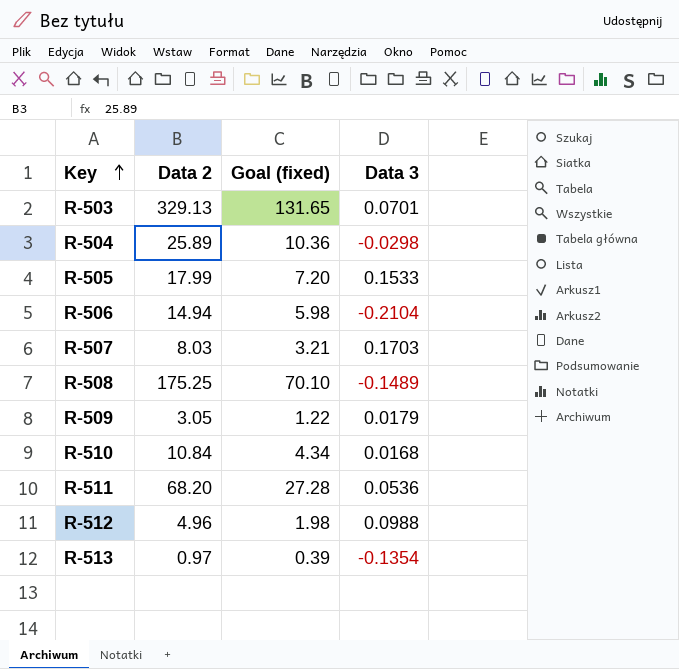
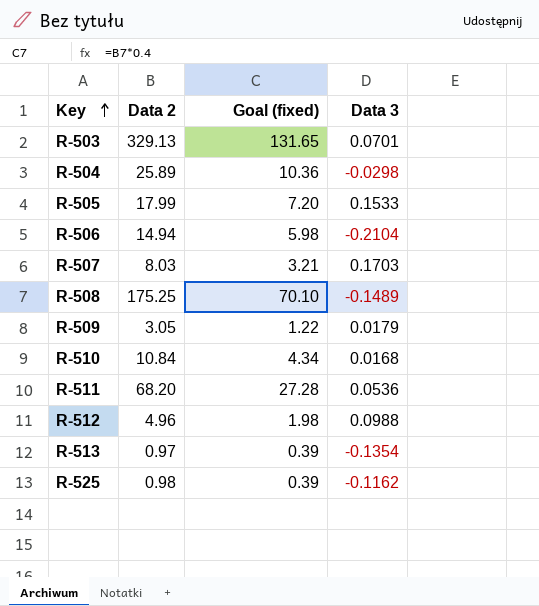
row R-525: none -> 0.98 | 0.39 | -0.1162

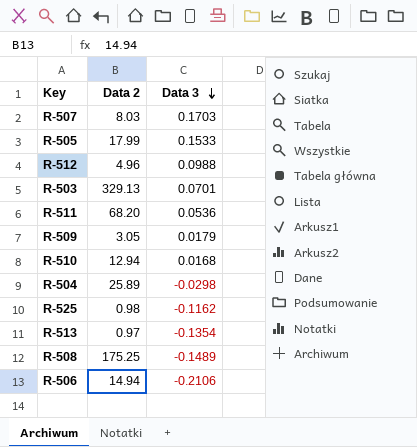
row order: Key ascending -> Data 3 descending
column Goal (fixed) | formula: [Data 2] * 0.4 -> none
R-510 | Data 2: 10.84 -> 12.94
R-506 | Data 3: -0.2104 -> -0.2106

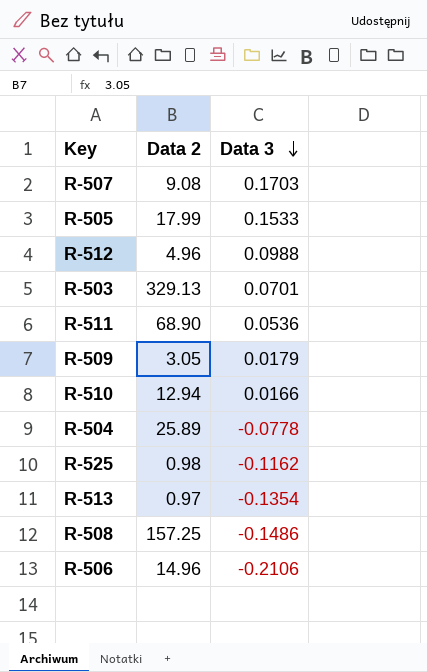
R-507 | Data 2: 8.03 -> 9.08
R-511 | Data 2: 68.20 -> 68.90
R-510 | Data 3: 0.0168 -> 0.0166
R-504 | Data 3: -0.0298 -> -0.0778
R-508 | Data 2: 175.25 -> 157.25
R-508 | Data 3: -0.1489 -> -0.1486
R-506 | Data 2: 14.94 -> 14.96

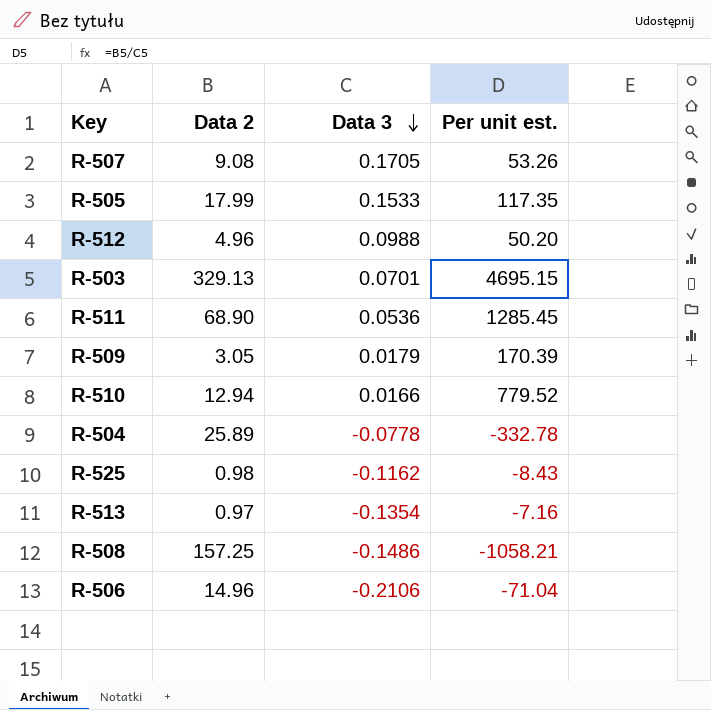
column Per unit est. | formula: none -> [Data 2] / [Data 3]
R-507 | Data 3: 0.1703 -> 0.1705

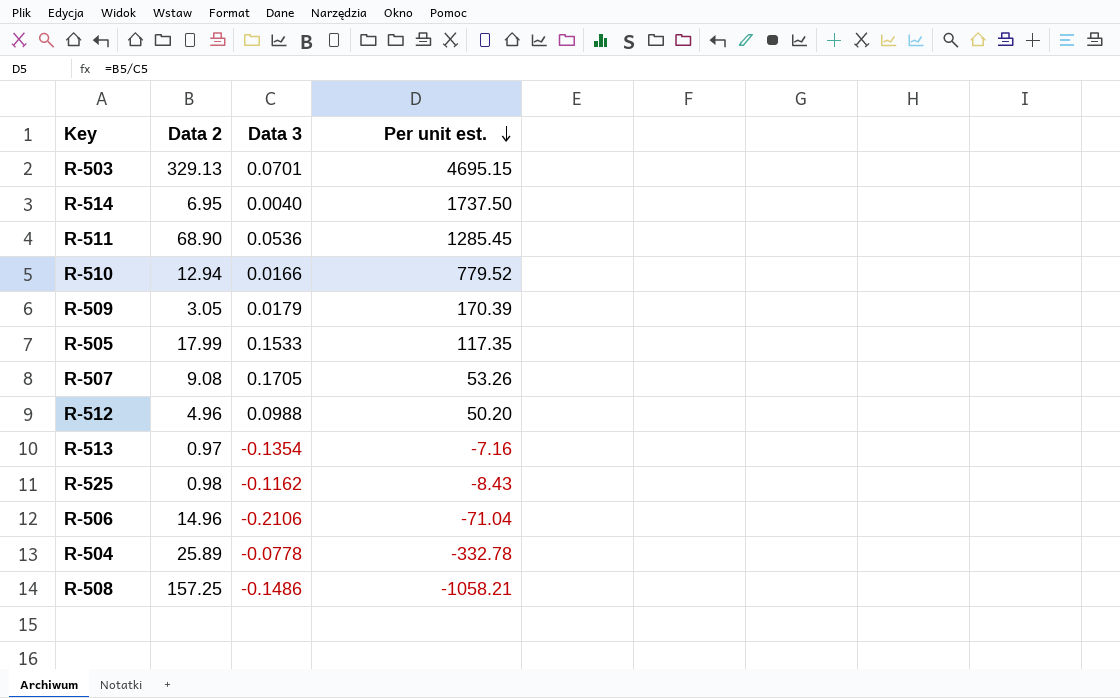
row order: Data 3 descending -> Per unit est. descending
row R-514: none -> 6.95 | 0.0040 | 1737.50

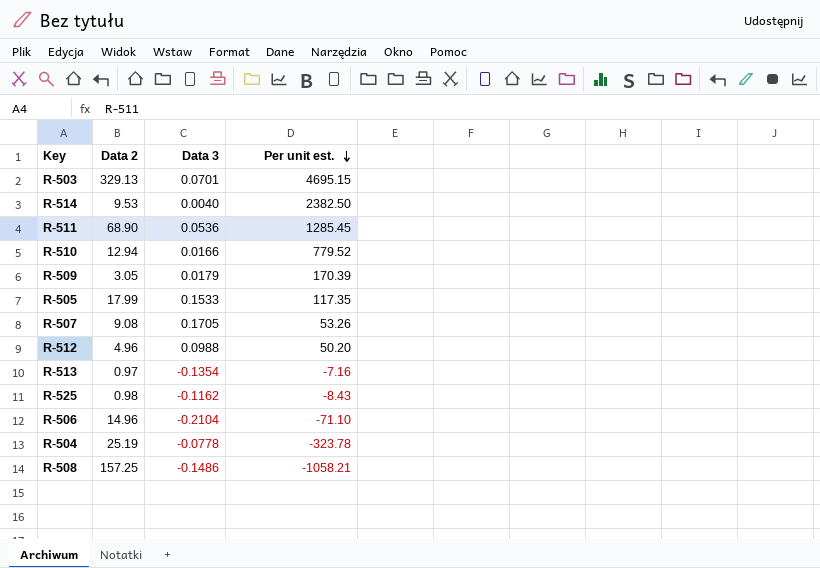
R-514 | Data 2: 6.95 -> 9.53
R-514 | Per unit est.: 1737.50 -> 2382.50
R-506 | Data 3: -0.2106 -> -0.2104
R-506 | Per unit est.: -71.04 -> -71.10
R-504 | Data 2: 25.89 -> 25.19
R-504 | Per unit est.: -332.78 -> -323.78

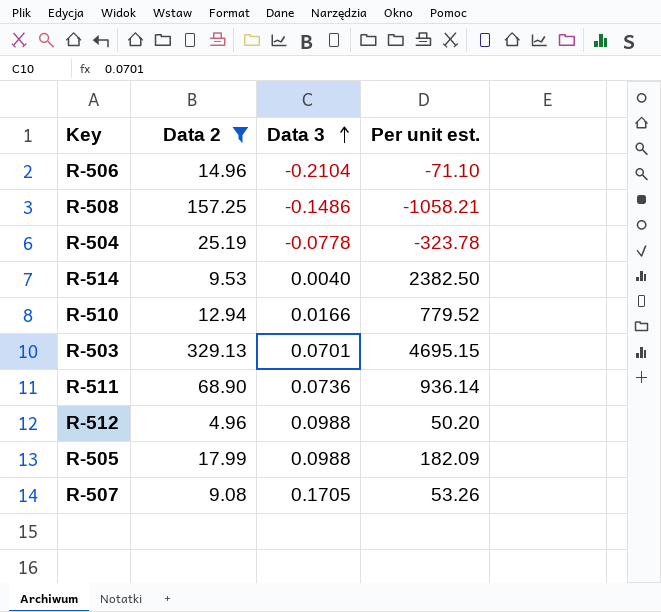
filter: none -> Data 2 >= 4.96
row order: Per unit est. descending -> Data 3 ascending
R-511 | Data 3: 0.0536 -> 0.0736
R-511 | Per unit est.: 1285.45 -> 936.14
R-505 | Data 3: 0.1533 -> 0.0988
R-505 | Per unit est.: 117.35 -> 182.09

